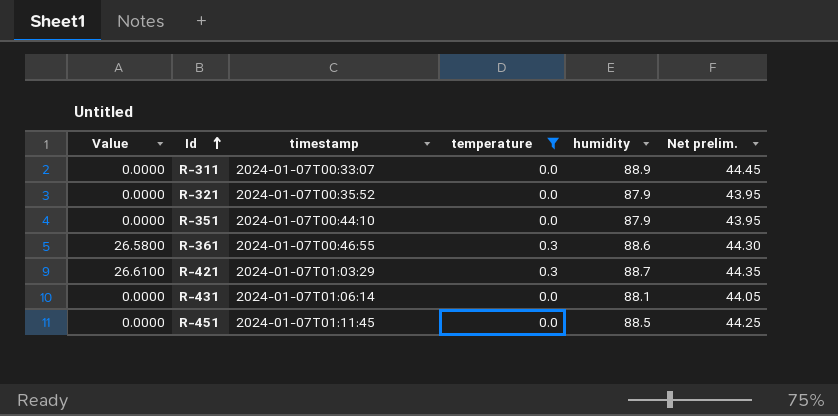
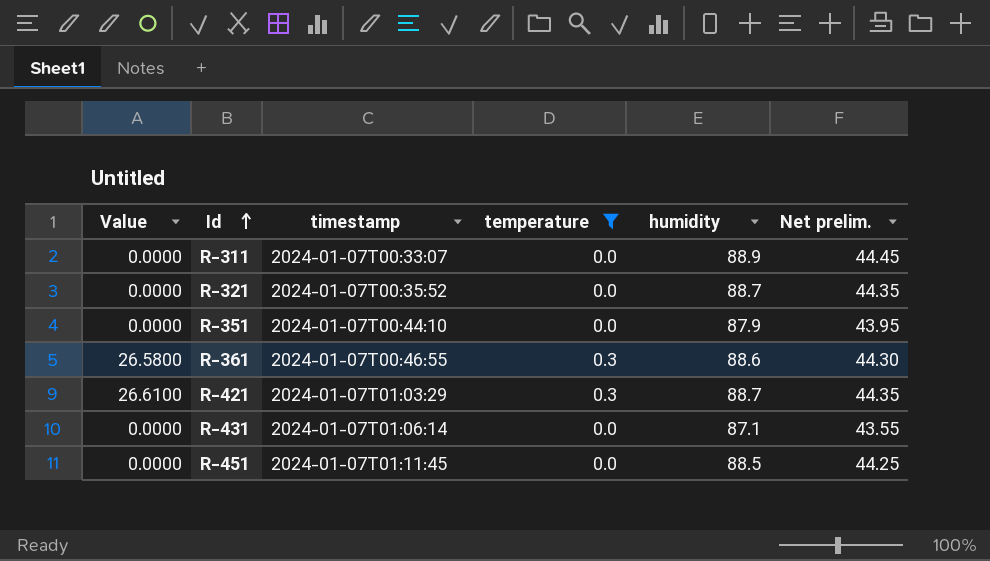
R-321 | humidity: 87.9 -> 88.7
R-321 | Net prelim.: 43.95 -> 44.35
R-431 | humidity: 88.1 -> 87.1
R-431 | Net prelim.: 44.05 -> 43.55

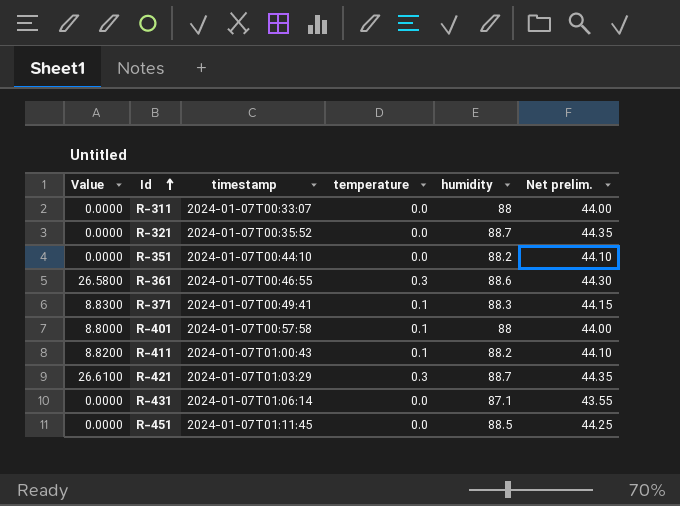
filter: temperature != 0.1 -> none
R-311 | humidity: 88.9 -> 88
R-311 | Net prelim.: 44.45 -> 44.00
R-351 | humidity: 87.9 -> 88.2
R-351 | Net prelim.: 43.95 -> 44.10

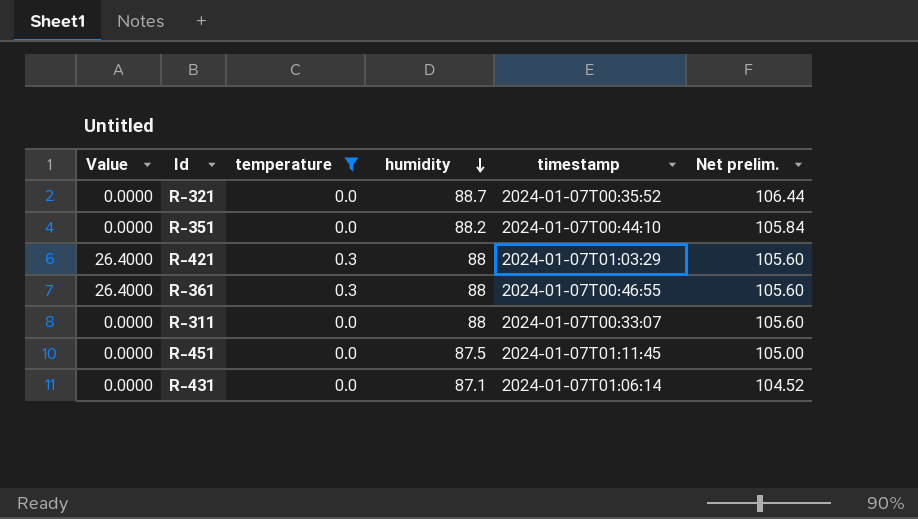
filter: none -> temperature != 0.1
row order: Id ascending -> humidity descending
column timestamp | position: 3 -> 5
column Net prelim. | formula: [humidity] * 0.5 -> [humidity] * 1.2
R-421 | Value: 26.6100 -> 26.4000
R-421 | humidity: 88.7 -> 88
R-361 | Value: 26.5800 -> 26.4000
R-361 | humidity: 88.6 -> 88
R-451 | humidity: 88.5 -> 87.5

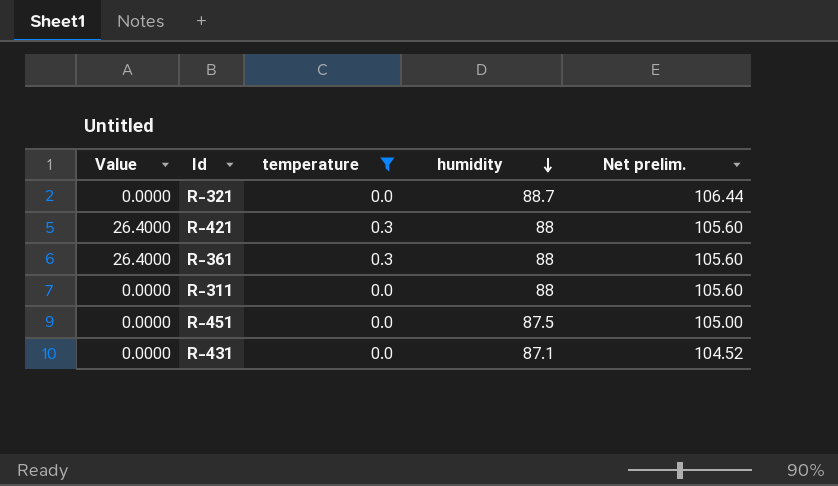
column timestamp | position: 5 -> none
row R-351: 0.0000 | 0.0 | 88.2 | 2024-01-07T00:44:10 | 105.84 -> none

